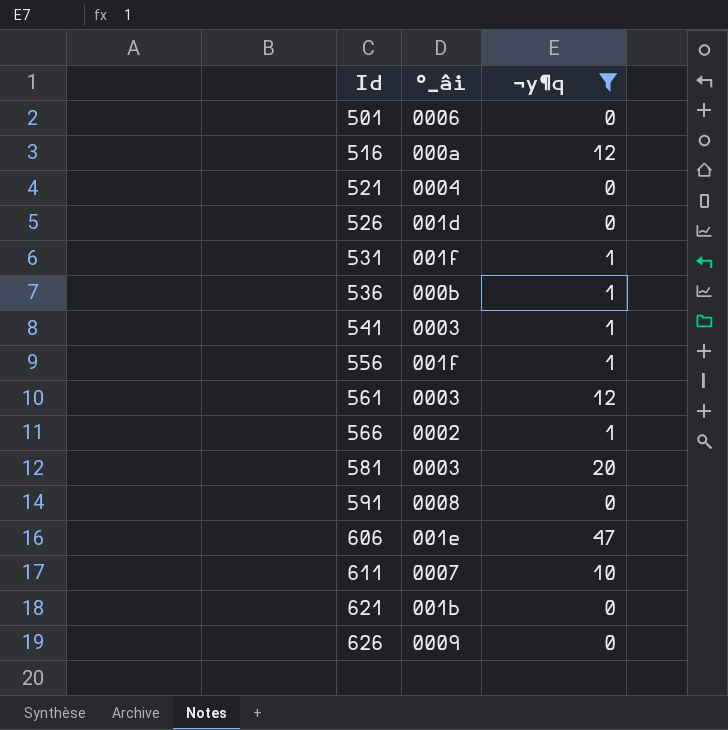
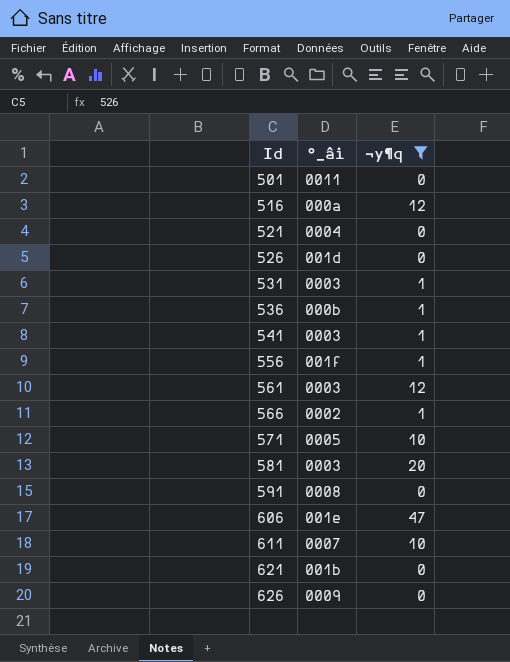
501 | °_âi: 0006 -> 0011
531 | °_âi: 001f -> 0003
row 571: none -> 0005 | 10

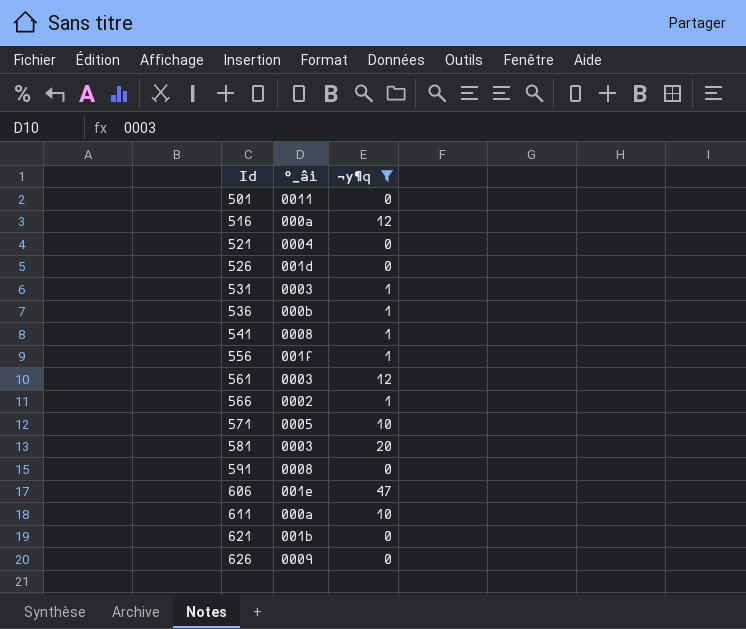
541 | °_âi: 0003 -> 0008
611 | °_âi: 0007 -> 000a

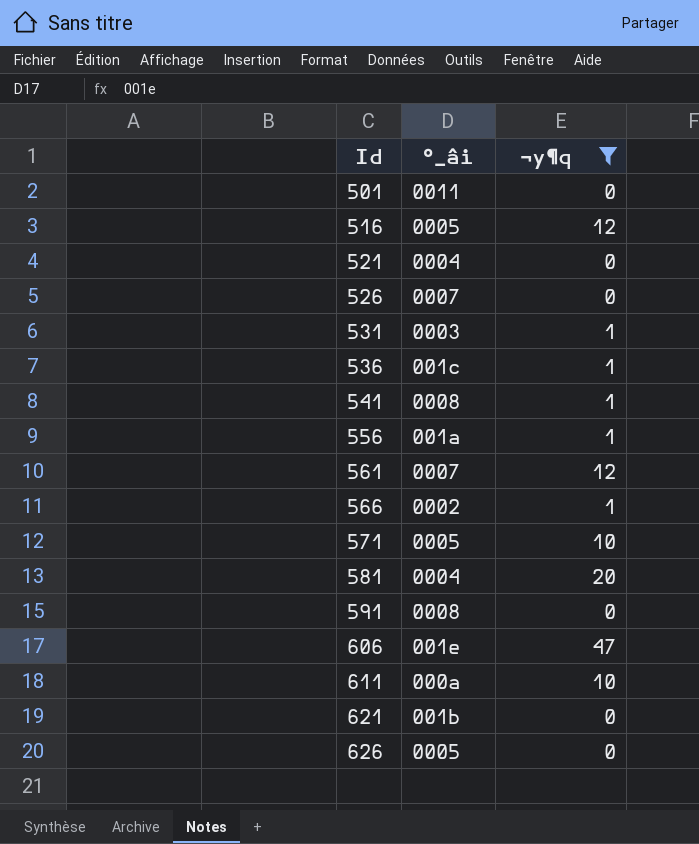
516 | °_âi: 000a -> 0005
526 | °_âi: 001d -> 0007
536 | °_âi: 000b -> 001c
556 | °_âi: 001f -> 001a
561 | °_âi: 0003 -> 0007
581 | °_âi: 0003 -> 0004
626 | °_âi: 0009 -> 0005

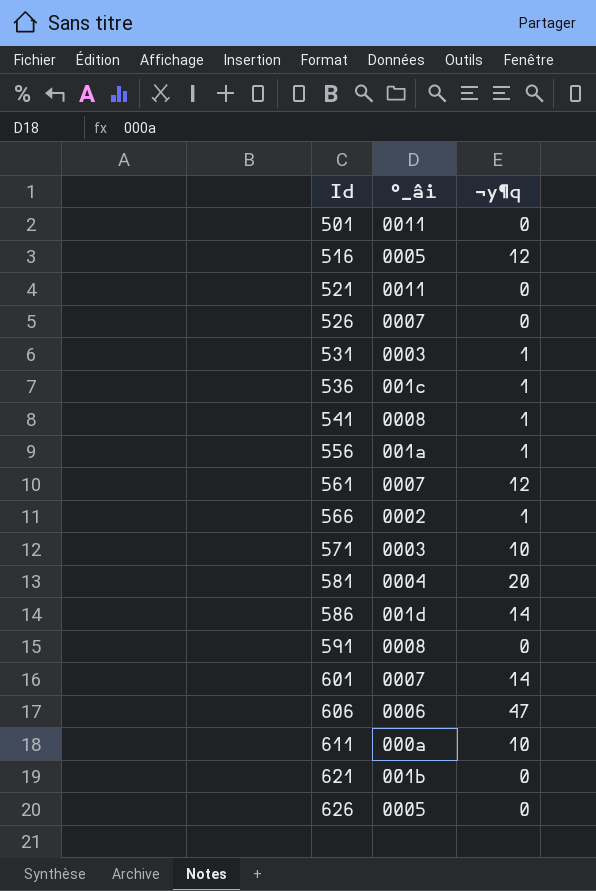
filter: ¬y¶q != 14 -> none
521 | °_âi: 0004 -> 0011
571 | °_âi: 0005 -> 0003
606 | °_âi: 001e -> 0006

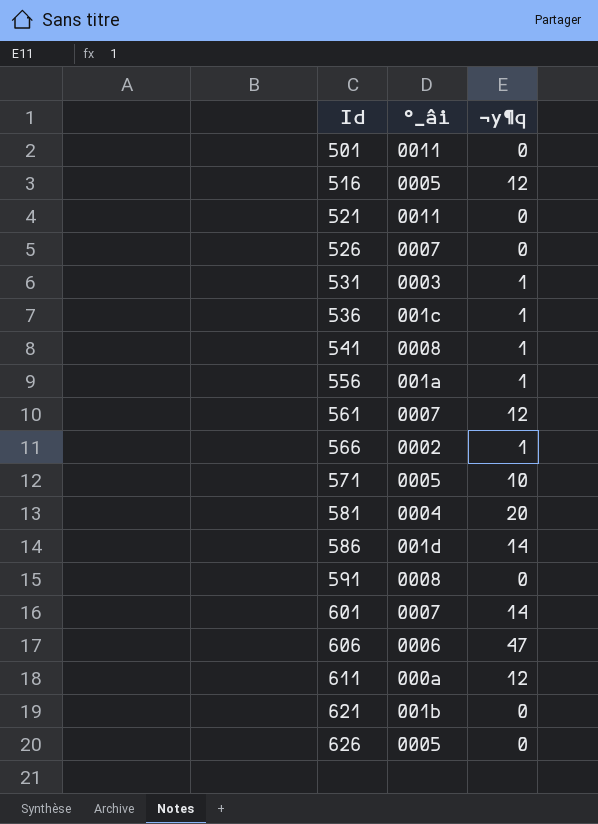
571 | °_âi: 0003 -> 0005
611 | ¬y¶q: 10 -> 12

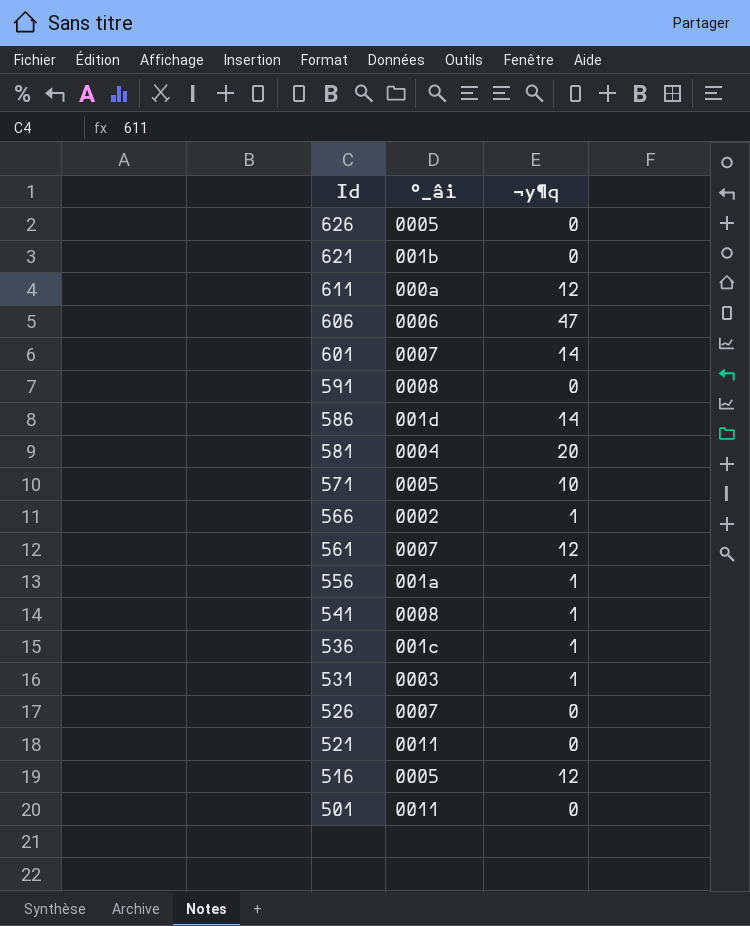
row order: Id ascending -> Id descending

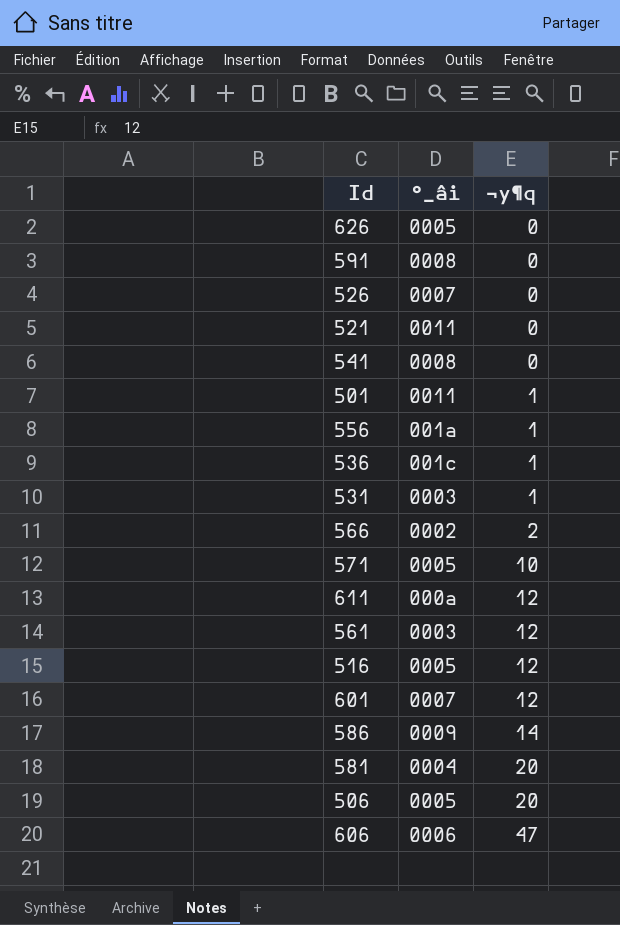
row order: Id descending -> ¬y¶q ascending
row 621: 001b | 0 -> none
541 | ¬y¶q: 1 -> 0
501 | ¬y¶q: 0 -> 1
566 | ¬y¶q: 1 -> 2
561 | °_âi: 0007 -> 0003
601 | ¬y¶q: 14 -> 12
586 | °_âi: 001d -> 0009
row 506: none -> 0005 | 20

